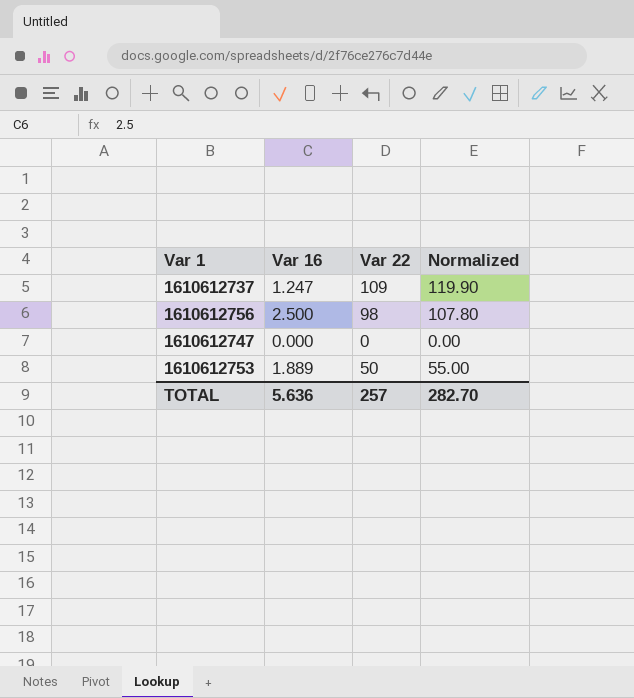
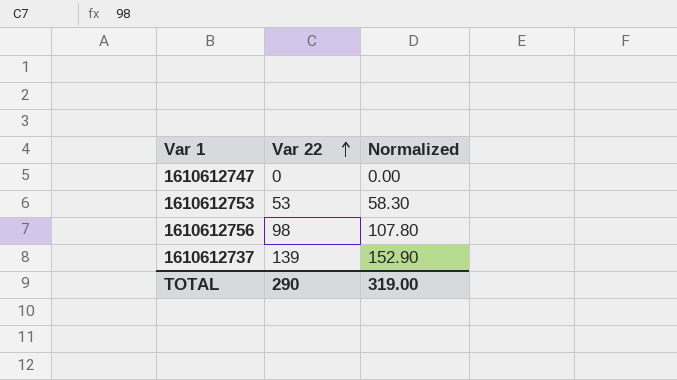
row order: none -> Var 22 ascending
column Var 16 | position: 2 -> none
1610612753 | Var 22: 50 -> 53
1610612753 | Normalized: 55.00 -> 58.30
1610612737 | Var 22: 109 -> 139
1610612737 | Normalized: 119.90 -> 152.90
TOTAL | Var 22: 257 -> 290
TOTAL | Normalized: 282.70 -> 319.00

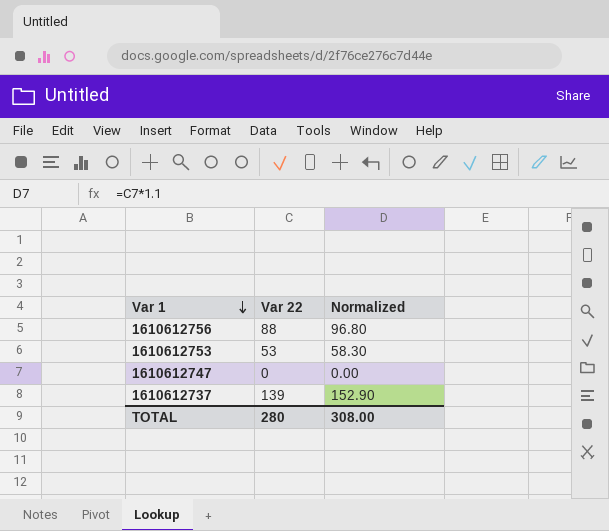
row order: Var 22 ascending -> Var 1 descending
1610612756 | Var 22: 98 -> 88
1610612756 | Normalized: 107.80 -> 96.80
TOTAL | Var 22: 290 -> 280
TOTAL | Normalized: 319.00 -> 308.00

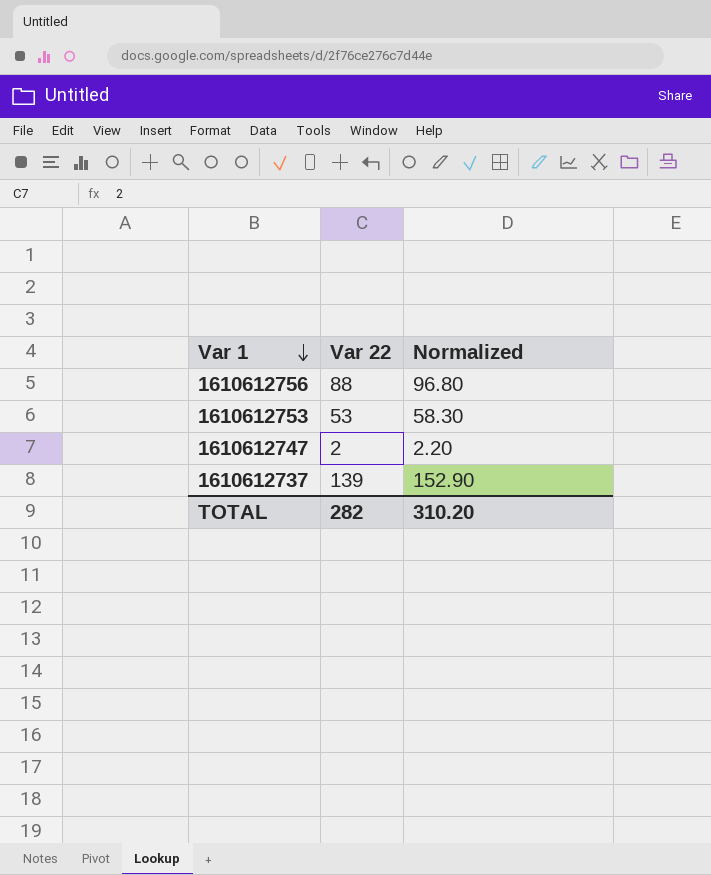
1610612747 | Var 22: 0 -> 2
1610612747 | Normalized: 0.00 -> 2.20
TOTAL | Var 22: 280 -> 282
TOTAL | Normalized: 308.00 -> 310.20

